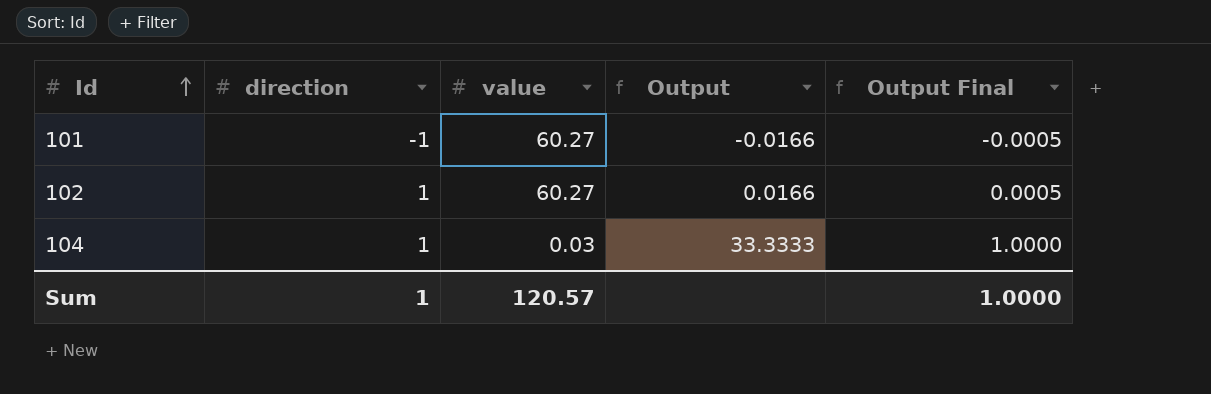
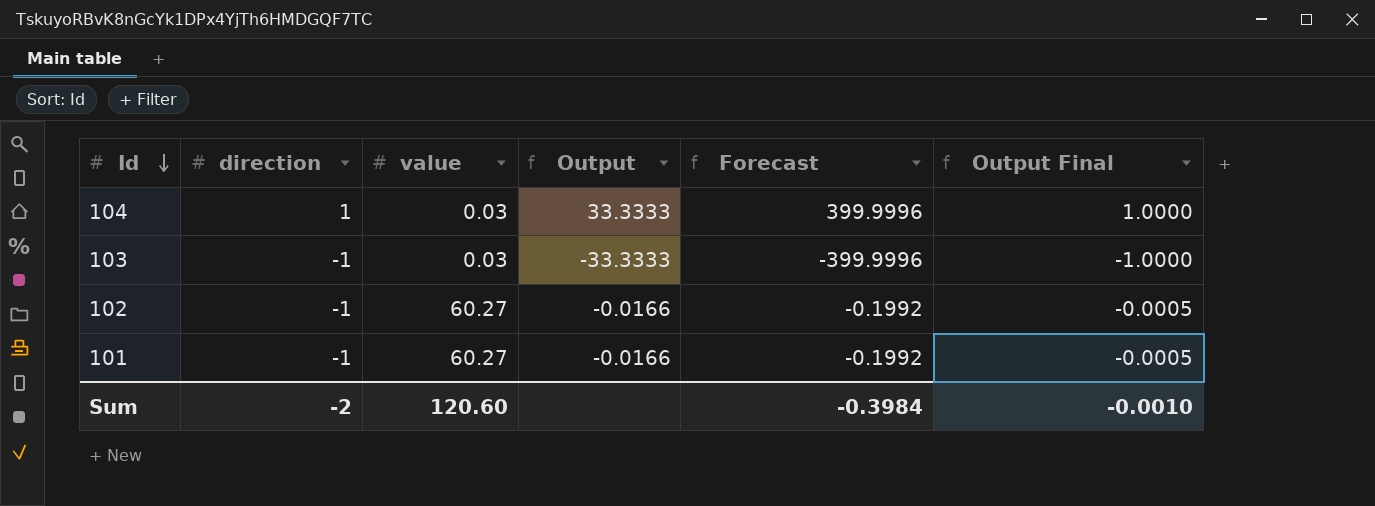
row order: Id ascending -> Id descending
column Forecast | formula: none -> [Output] * 12
row 103: none -> -1 | 0.03 | -33.3333 | -399.9996 | -1.0000
102 | direction: 1 -> -1
102 | Output: 0.0166 -> -0.0166
102 | Output Final: 0.0005 -> -0.0005
Sum | direction: 1 -> -2
Sum | value: 120.57 -> 120.60
Sum | Output Final: 1.0000 -> -0.0010

